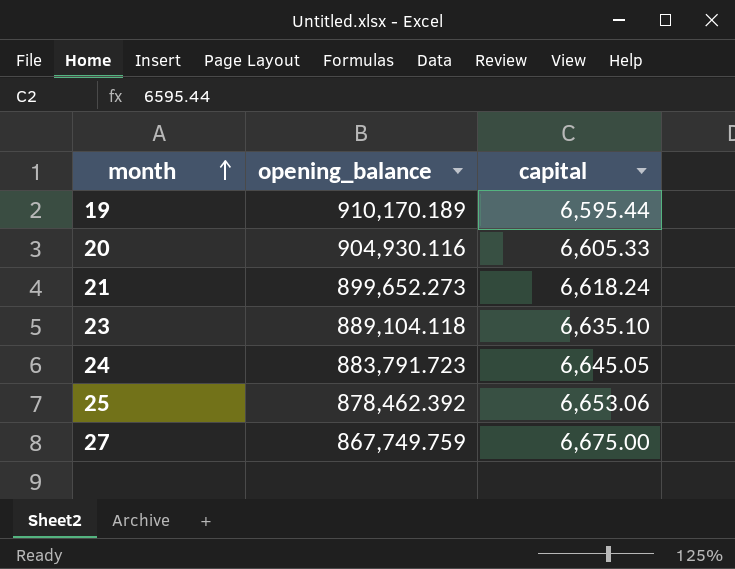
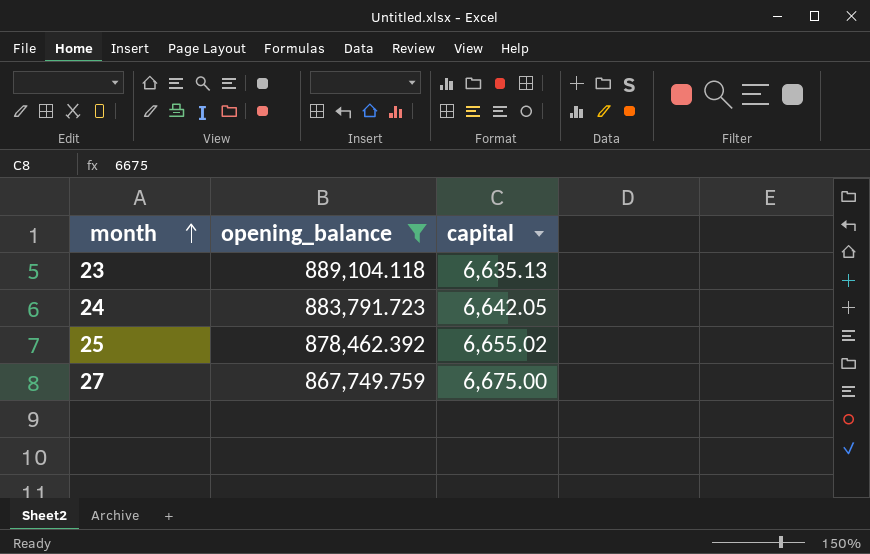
filter: none -> opening_balance <= 889,104.118
23 | capital: 6,635.10 -> 6,635.13
24 | capital: 6,645.05 -> 6,642.05
25 | capital: 6,653.06 -> 6,655.02

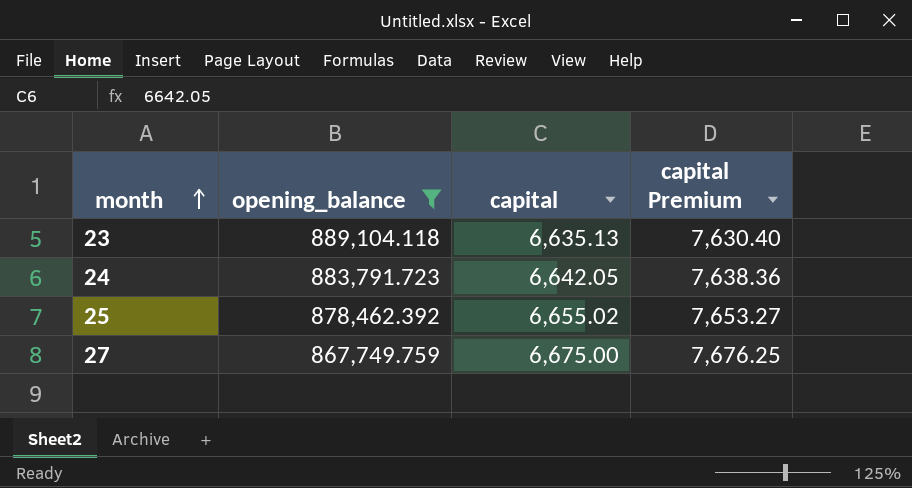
column capital Premium | formula: none -> [capital] * 1.15

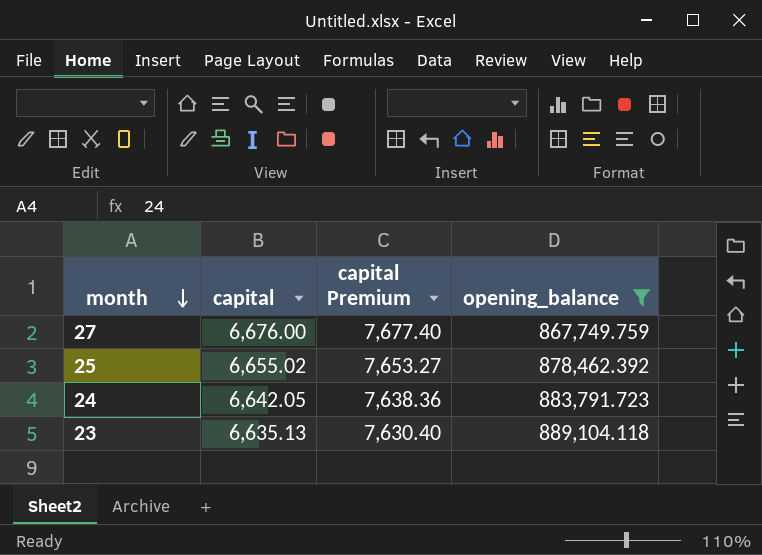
row order: month ascending -> month descending
column opening_balance | position: 2 -> 4
27 | capital: 6,675.00 -> 6,676.00
27 | capital Premium: 7,676.25 -> 7,677.40

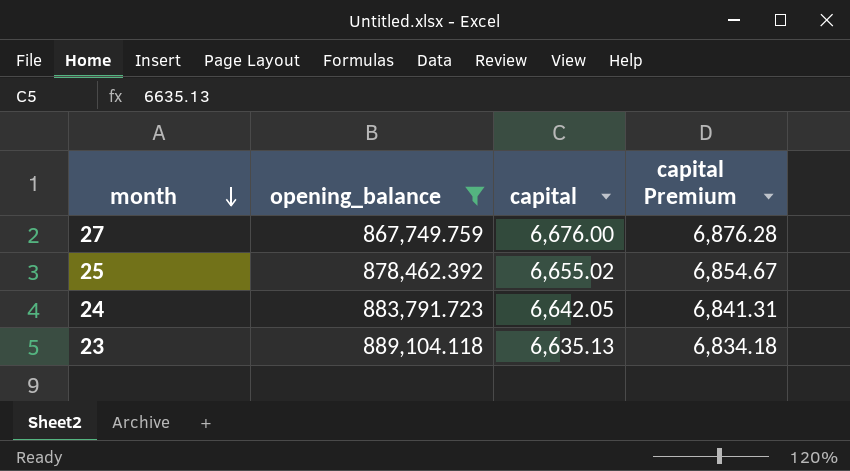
column opening_balance | position: 4 -> 2
column capital Premium | formula: [capital] * 1.15 -> [capital] * 1.03

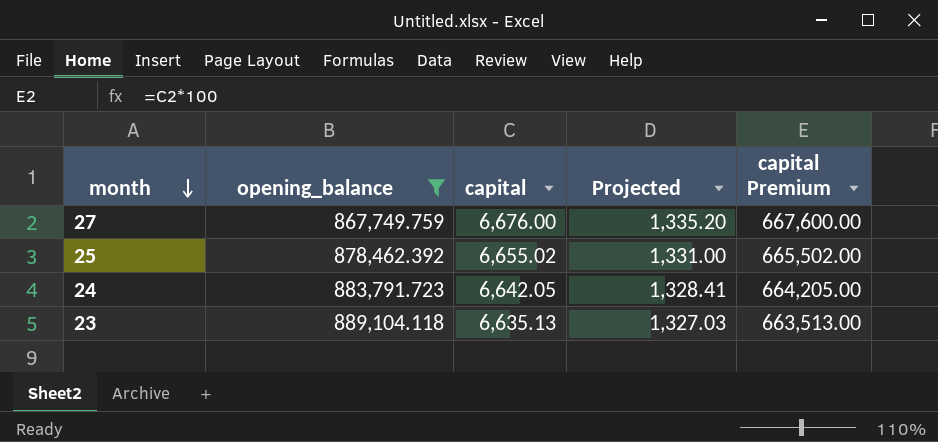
column Projected | formula: none -> [capital] * 0.2
column capital Premium | formula: [capital] * 1.03 -> [capital] * 100

